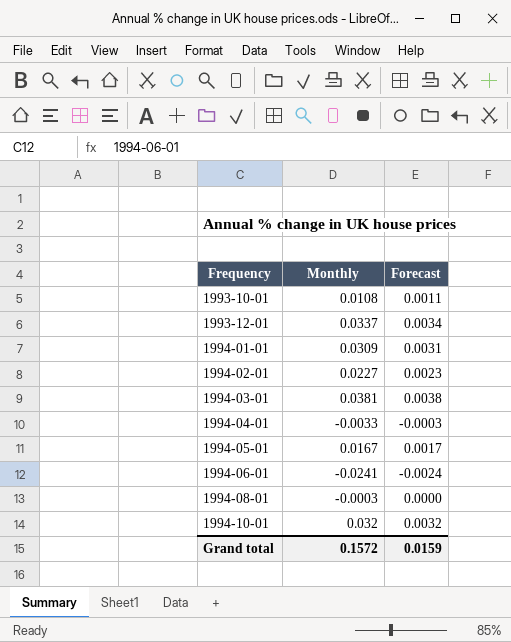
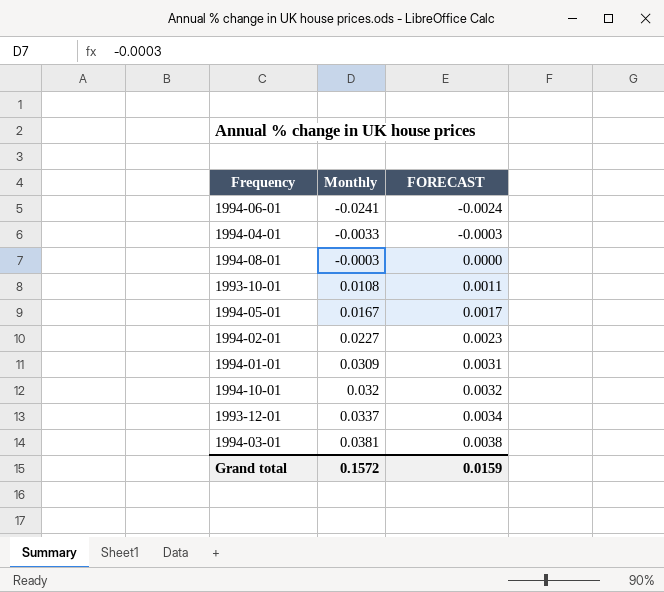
row order: Frequency ascending -> Monthly ascending
column name: Forecast -> FORECAST

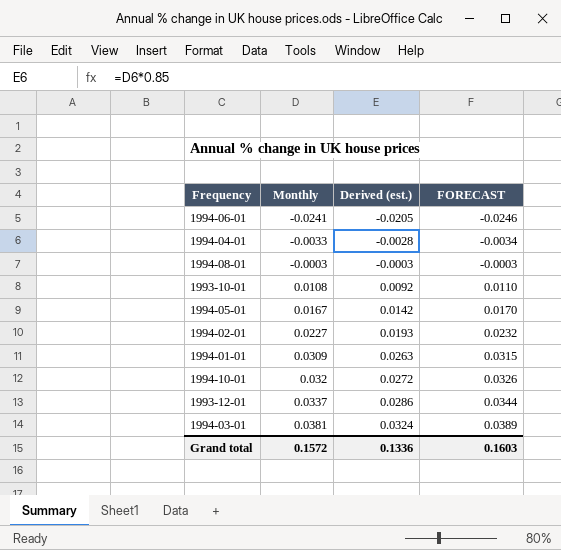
column Derived (est.) | formula: none -> [Monthly] * 0.85
column FORECAST | formula: [Monthly] * 0.1 -> [Monthly] * 1.02
Grand total | FORECAST: 0.0159 -> 0.1603

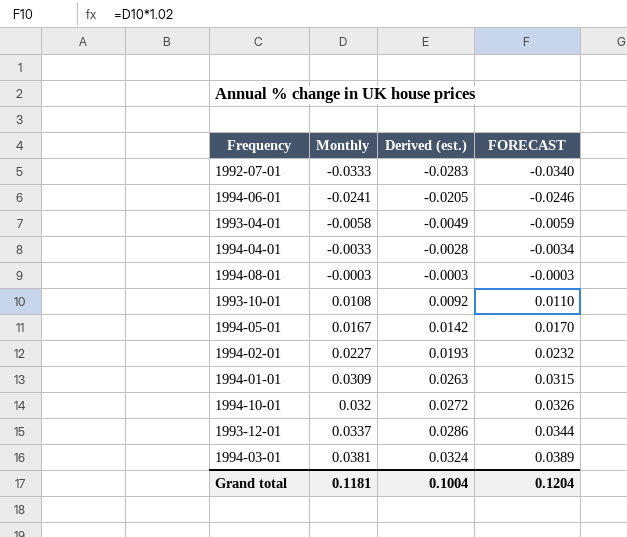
row 1992-07-01: none -> -0.0333 | -0.0283 | -0.0340
row 1993-04-01: none -> -0.0058 | -0.0049 | -0.0059
Grand total | Monthly: 0.1572 -> 0.1181
Grand total | Derived (est.): 0.1336 -> 0.1004
Grand total | FORECAST: 0.1603 -> 0.1204

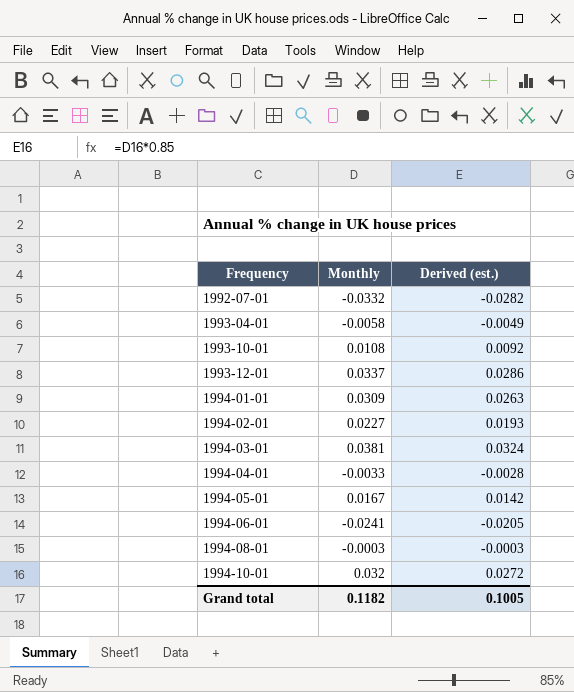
row order: Monthly ascending -> Frequency ascending
column FORECAST | formula: [Monthly] * 1.02 -> none
1992-07-01 | Monthly: -0.0333 -> -0.0332
1992-07-01 | Derived (est.): -0.0283 -> -0.0282
Grand total | Monthly: 0.1181 -> 0.1182
Grand total | Derived (est.): 0.1004 -> 0.1005

